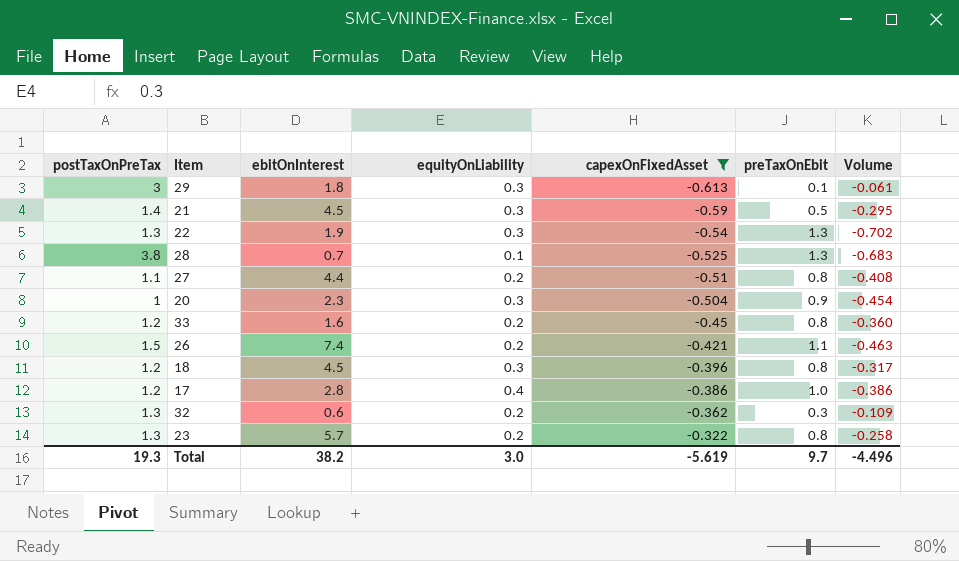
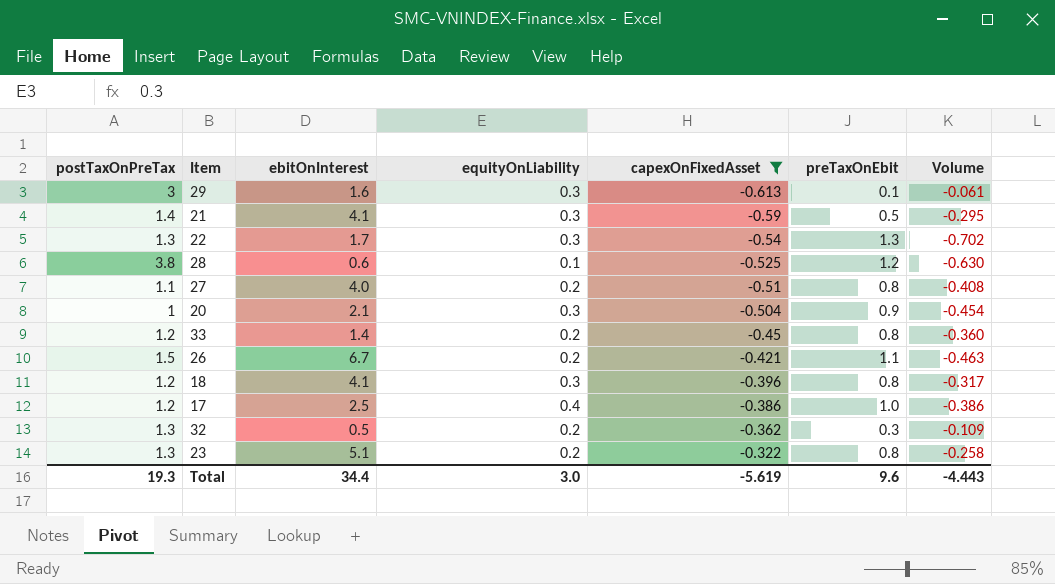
29 | ebitOnInterest: 1.8 -> 1.6
21 | ebitOnInterest: 4.5 -> 4.1
22 | ebitOnInterest: 1.9 -> 1.7
28 | ebitOnInterest: 0.7 -> 0.6
28 | preTaxOnEbit: 1.3 -> 1.2
28 | Volume: -0.683 -> -0.630
27 | ebitOnInterest: 4.4 -> 4.0
20 | ebitOnInterest: 2.3 -> 2.1
33 | ebitOnInterest: 1.6 -> 1.4
26 | ebitOnInterest: 7.4 -> 6.7
18 | ebitOnInterest: 4.5 -> 4.1
17 | ebitOnInterest: 2.8 -> 2.5
32 | ebitOnInterest: 0.6 -> 0.5
23 | ebitOnInterest: 5.7 -> 5.1
Total | ebitOnInterest: 38.2 -> 34.4
Total | preTaxOnEbit: 9.7 -> 9.6
Total | Volume: -4.496 -> -4.443

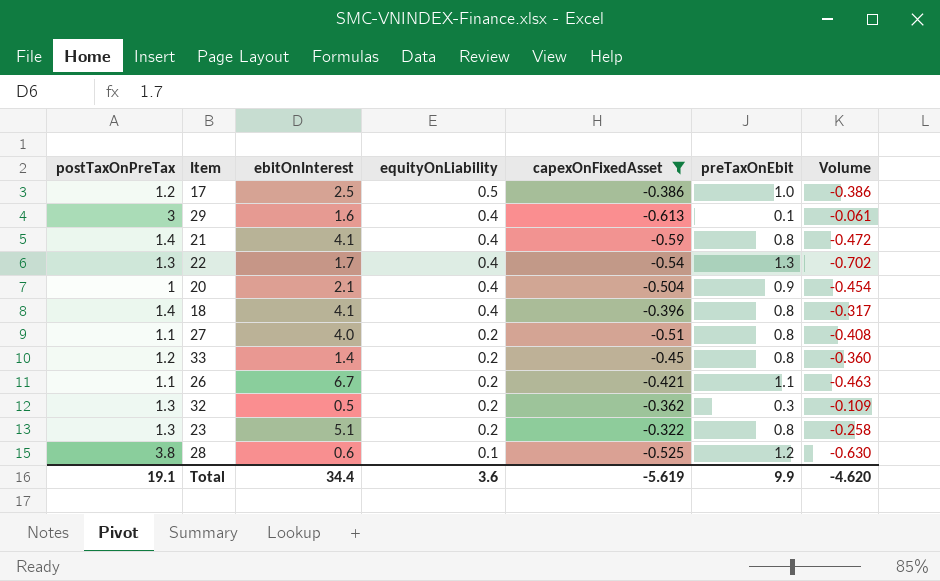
row order: capexOnFixedAsset ascending -> equityOnLiability descending
17 | equityOnLiability: 0.4 -> 0.5
29 | equityOnLiability: 0.3 -> 0.4
21 | equityOnLiability: 0.3 -> 0.4
21 | preTaxOnEbit: 0.5 -> 0.8
21 | Volume: -0.295 -> -0.472
22 | equityOnLiability: 0.3 -> 0.4
20 | equityOnLiability: 0.3 -> 0.4
18 | postTaxOnPreTax: 1.2 -> 1.4
18 | equityOnLiability: 0.3 -> 0.4
26 | postTaxOnPreTax: 1.5 -> 1.1
Total | postTaxOnPreTax: 19.3 -> 19.1
Total | equityOnLiability: 3.0 -> 3.6
Total | preTaxOnEbit: 9.6 -> 9.9
Total | Volume: -4.443 -> -4.620

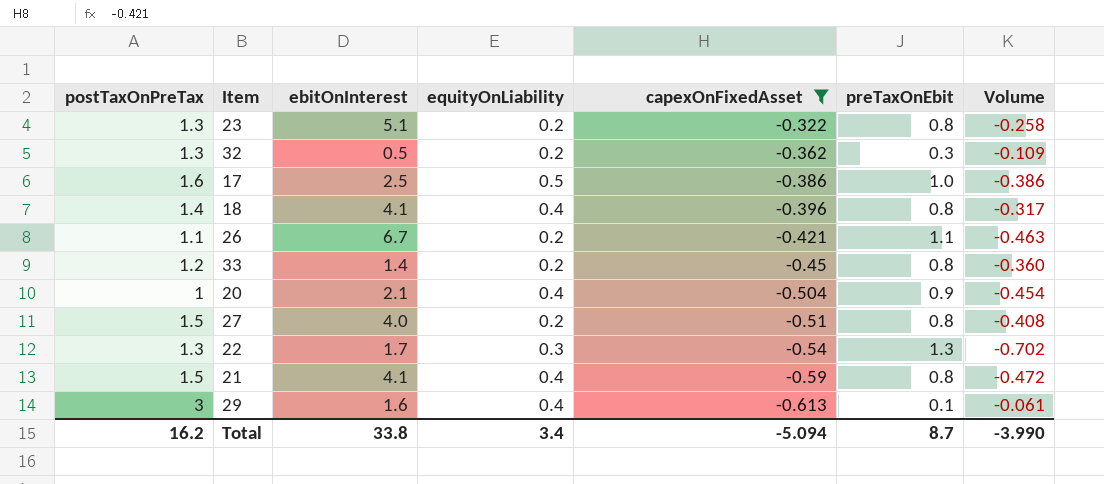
row order: equityOnLiability descending -> capexOnFixedAsset descending
row 28: 3.8 | 0.6 | 0.1 | -0.525 | 1.2 | -0.630 -> none
17 | postTaxOnPreTax: 1.2 -> 1.6
27 | postTaxOnPreTax: 1.1 -> 1.5
22 | equityOnLiability: 0.4 -> 0.3
21 | postTaxOnPreTax: 1.4 -> 1.5
Total | postTaxOnPreTax: 19.1 -> 16.2
Total | ebitOnInterest: 34.4 -> 33.8
Total | equityOnLiability: 3.6 -> 3.4
Total | capexOnFixedAsset: -5.619 -> -5.094
Total | preTaxOnEbit: 9.9 -> 8.7
Total | Volume: -4.620 -> -3.990

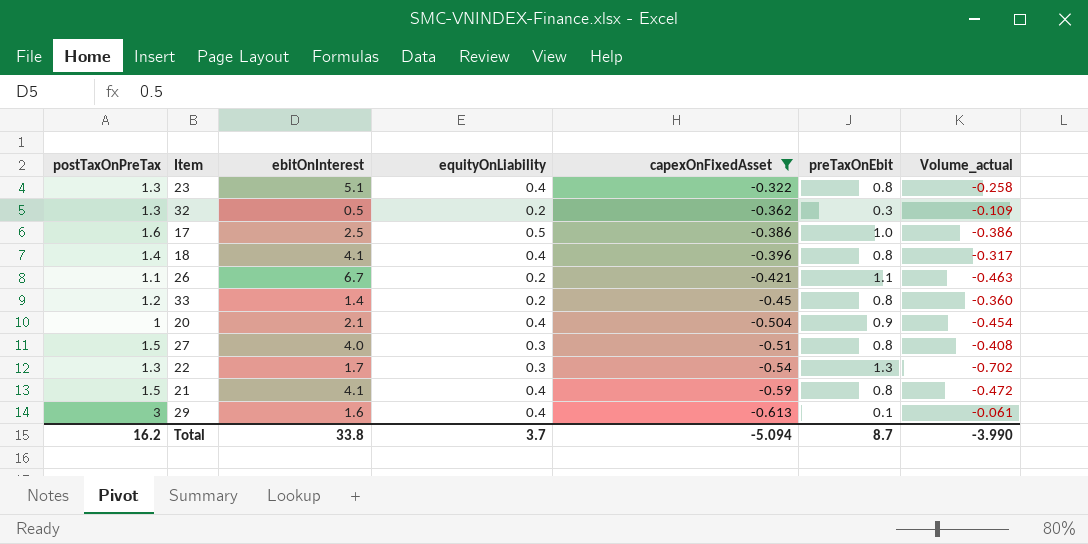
column name: Volume -> Volume_actual
23 | equityOnLiability: 0.2 -> 0.4
27 | equityOnLiability: 0.2 -> 0.3
Total | equityOnLiability: 3.4 -> 3.7

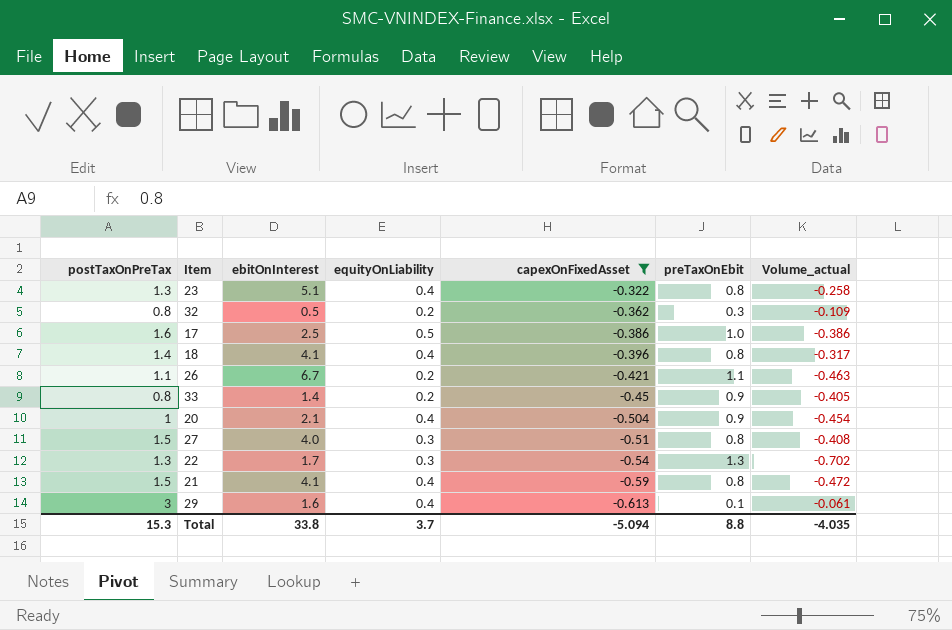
32 | postTaxOnPreTax: 1.3 -> 0.8
33 | postTaxOnPreTax: 1.2 -> 0.8
33 | preTaxOnEbit: 0.8 -> 0.9
33 | Volume_actual: -0.360 -> -0.405
Total | postTaxOnPreTax: 16.2 -> 15.3
Total | preTaxOnEbit: 8.7 -> 8.8
Total | Volume_actual: -3.990 -> -4.035

